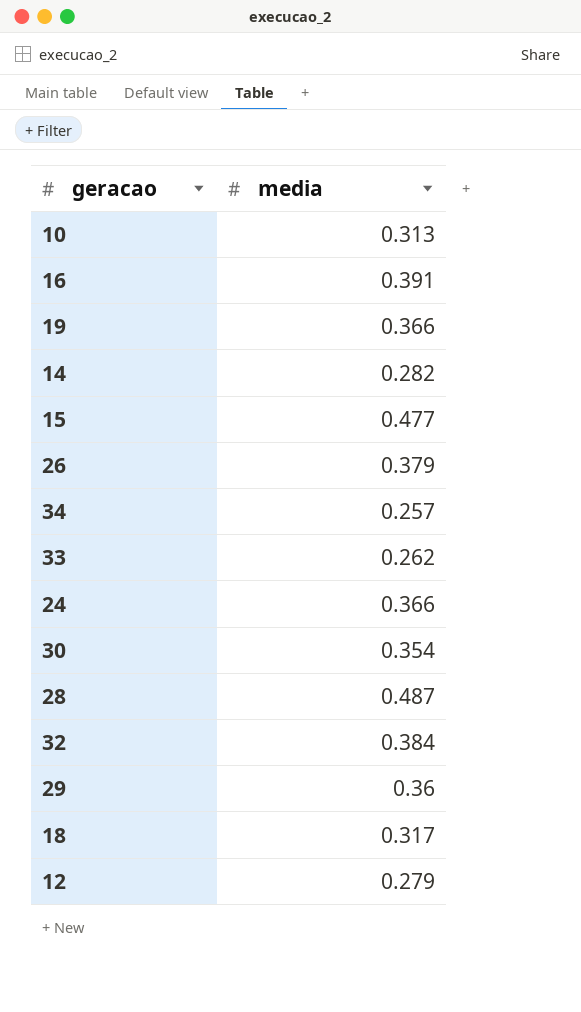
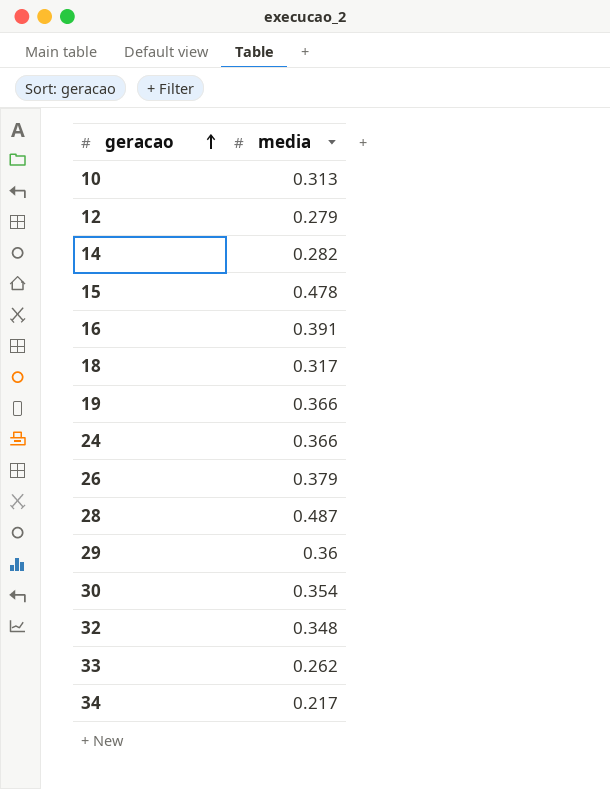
row order: none -> geracao ascending
15 | media: 0.477 -> 0.478
32 | media: 0.384 -> 0.348
34 | media: 0.257 -> 0.217

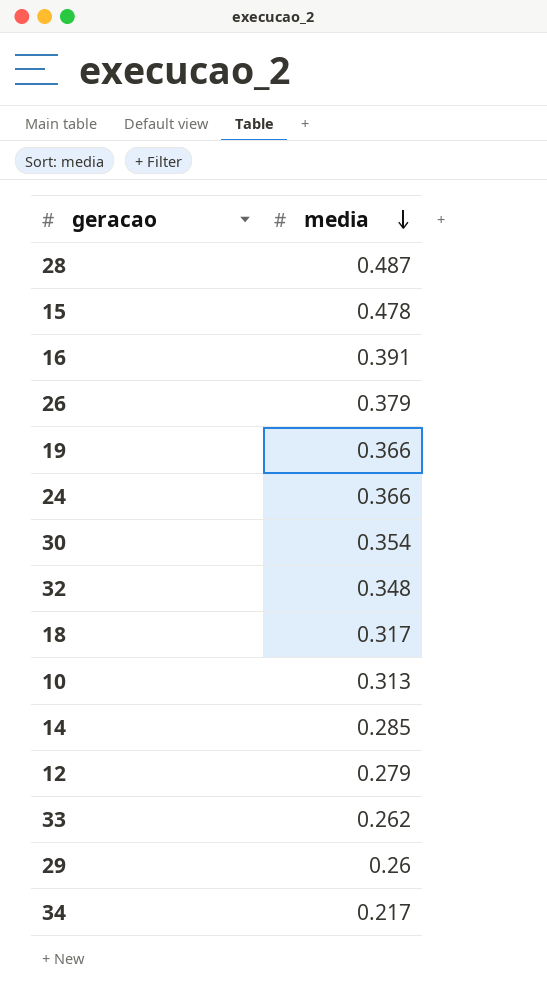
row order: geracao ascending -> media descending
14 | media: 0.282 -> 0.285
29 | media: 0.36 -> 0.26

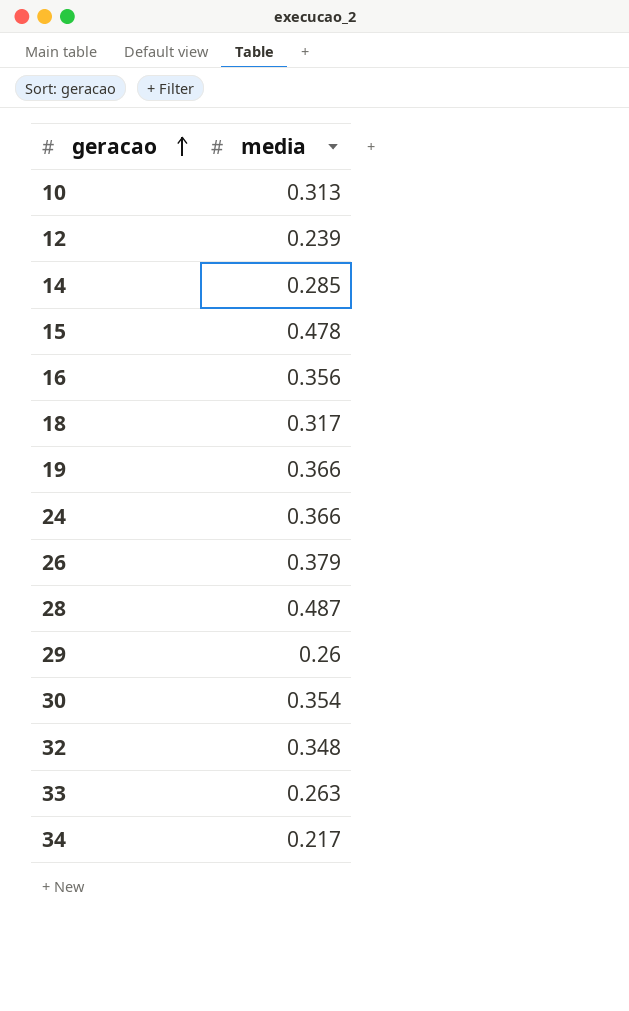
row order: media descending -> geracao ascending
12 | media: 0.279 -> 0.239
16 | media: 0.391 -> 0.356
33 | media: 0.262 -> 0.263

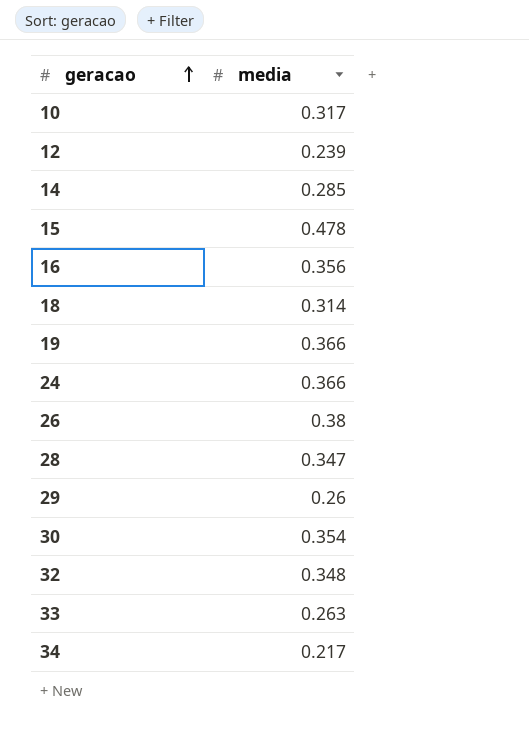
10 | media: 0.313 -> 0.317
18 | media: 0.317 -> 0.314
26 | media: 0.379 -> 0.38
28 | media: 0.487 -> 0.347

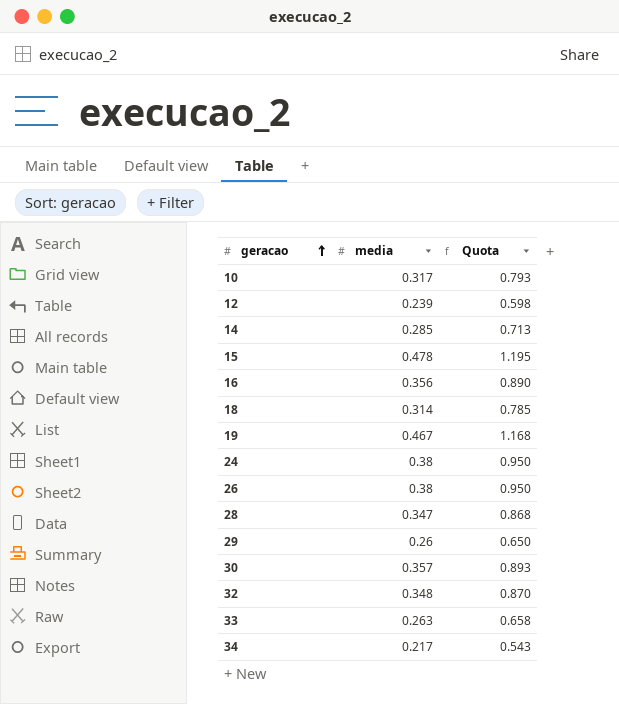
column Quota | formula: none -> [media] * 2.5
19 | media: 0.366 -> 0.467
24 | media: 0.366 -> 0.38
30 | media: 0.354 -> 0.357

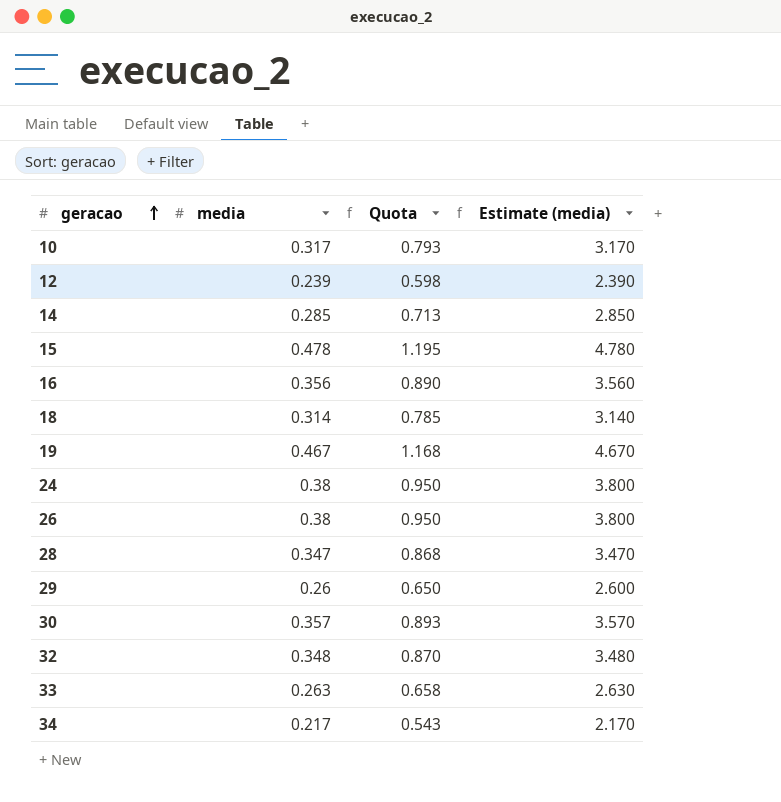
column Estimate (media) | formula: none -> [media] * 10

